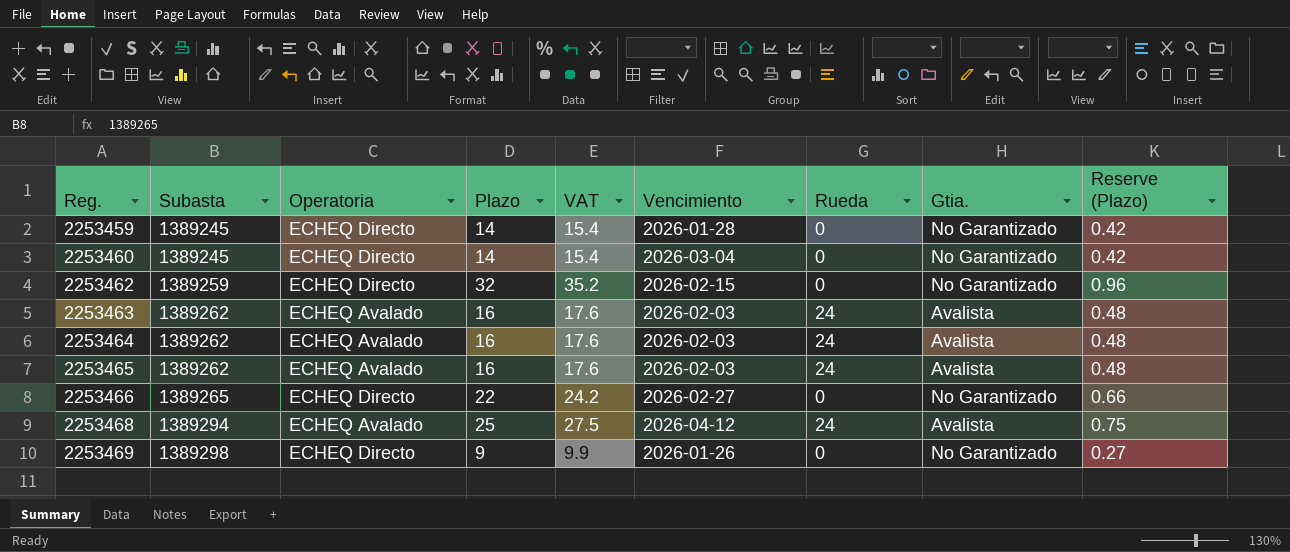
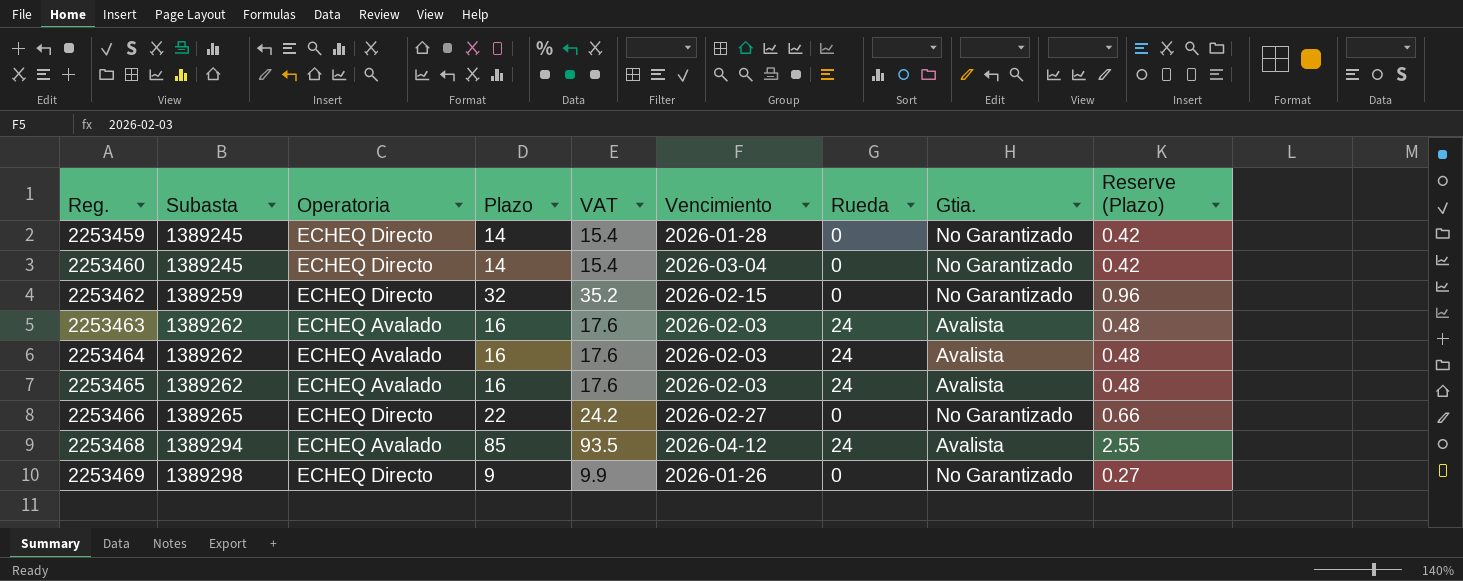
2253468 | Plazo: 25 -> 85
2253468 | VAT: 27.5 -> 93.5
2253468 | Reserve (Plazo): 0.75 -> 2.55

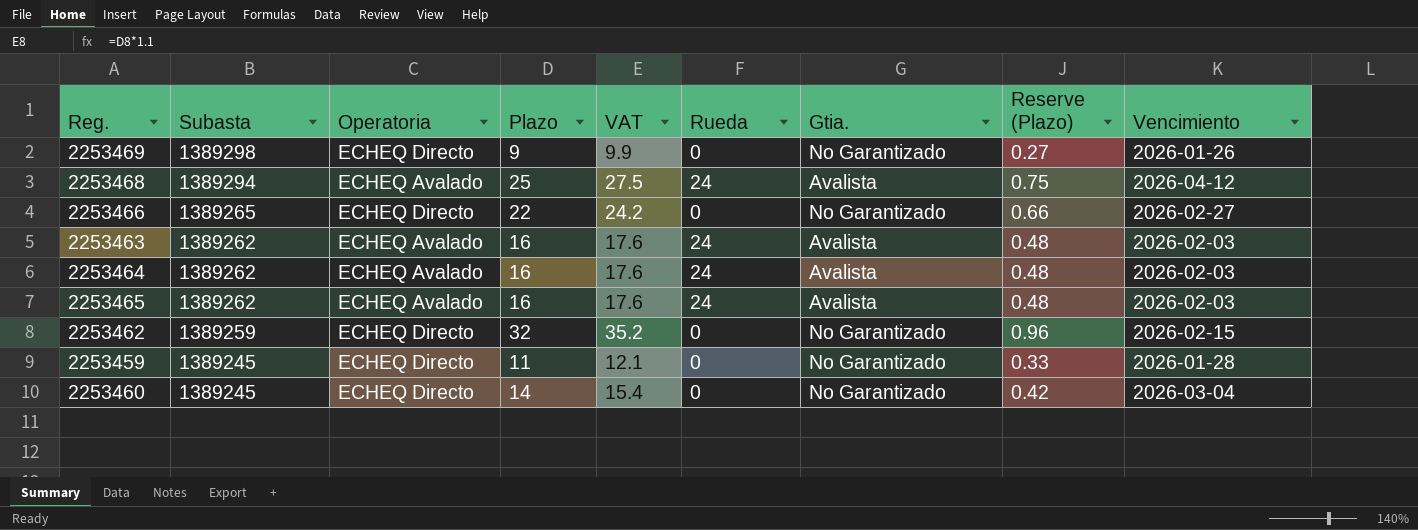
row order: Reg. ascending -> Subasta descending
column Vencimiento | position: 6 -> 9
2253468 | Plazo: 85 -> 25
2253468 | VAT: 93.5 -> 27.5
2253468 | Reserve (Plazo): 2.55 -> 0.75
2253459 | Plazo: 14 -> 11
2253459 | VAT: 15.4 -> 12.1
2253459 | Reserve (Plazo): 0.42 -> 0.33

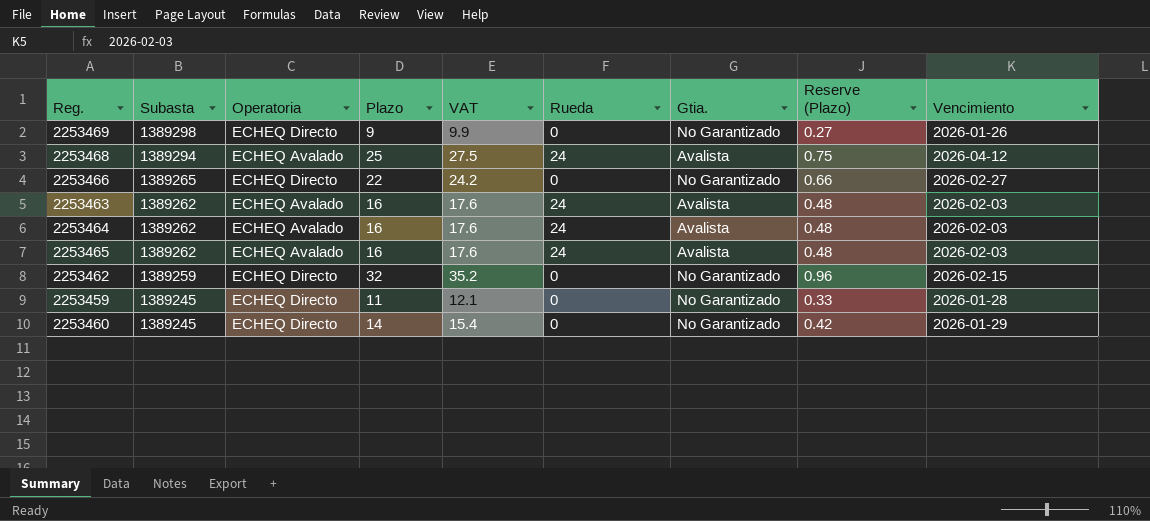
2253460 | Vencimiento: 2026-03-04 -> 2026-01-29

